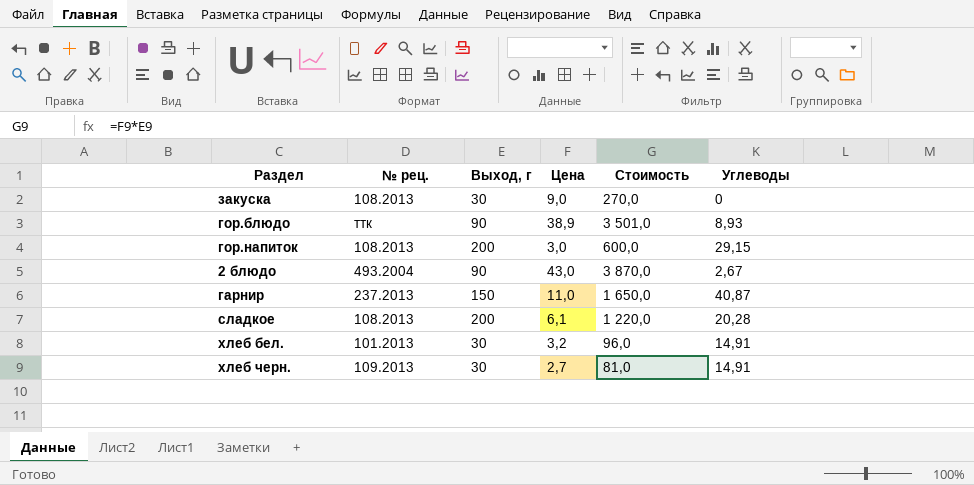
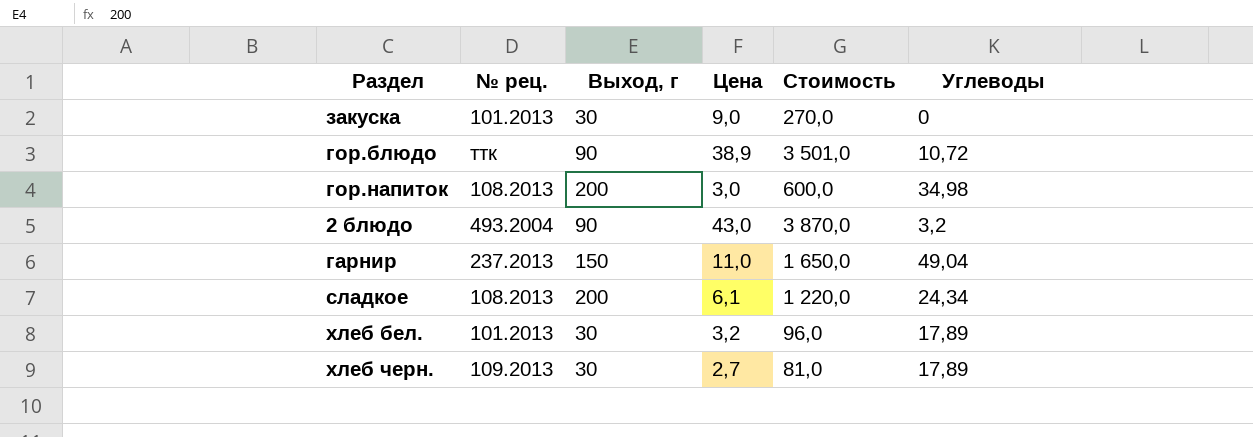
закуска | № рец.: 108.2013 -> 101.2013
гор.блюдо | Углеводы: 8,93 -> 10,72
гор.напиток | Углеводы: 29,15 -> 34,98
2 блюдо | Углеводы: 2,67 -> 3,2
гарнир | Углеводы: 40,87 -> 49,04
сладкое | Углеводы: 20,28 -> 24,34
хлеб бел. | Углеводы: 14,91 -> 17,89
хлеб черн. | Углеводы: 14,91 -> 17,89

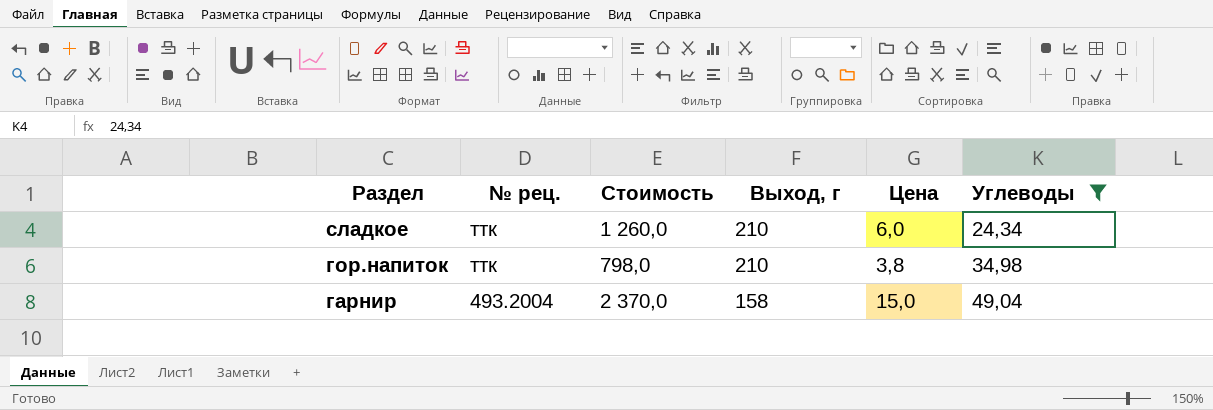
filter: none -> Углеводы >= 24,34
row order: none -> Раздел descending
column Стоимость | position: 5 -> 3
сладкое | № рец.: 108.2013 -> ттк
сладкое | Стоимость: 1 220,0 -> 1 260,0
сладкое | Выход, г: 200 -> 210
сладкое | Цена: 6,1 -> 6,0
гор.напиток | № рец.: 108.2013 -> ттк
гор.напиток | Стоимость: 600,0 -> 798,0
гор.напиток | Выход, г: 200 -> 210
гор.напиток | Цена: 3,0 -> 3,8
гарнир | № рец.: 237.2013 -> 493.2004
гарнир | Стоимость: 1 650,0 -> 2 370,0
гарнир | Выход, г: 150 -> 158
гарнир | Цена: 11,0 -> 15,0

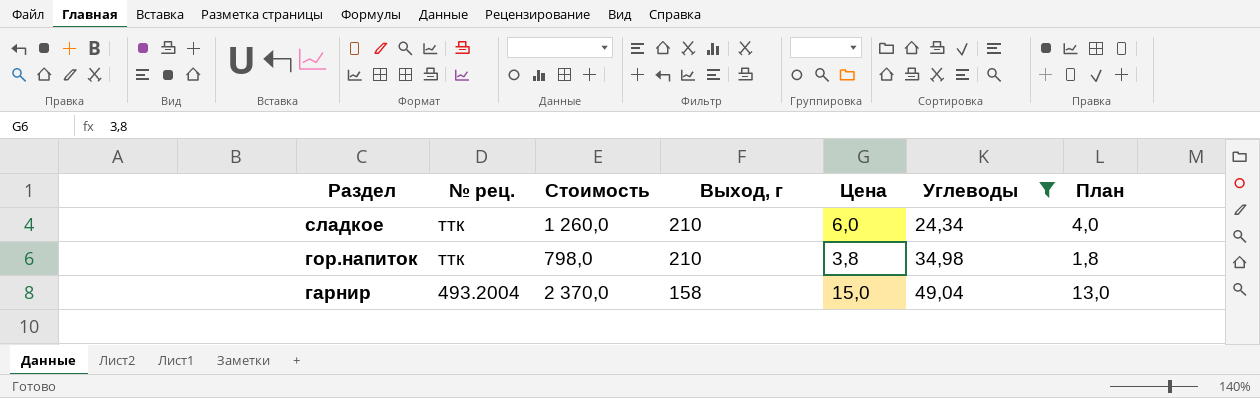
column План | formula: none -> [Цена] - 2

